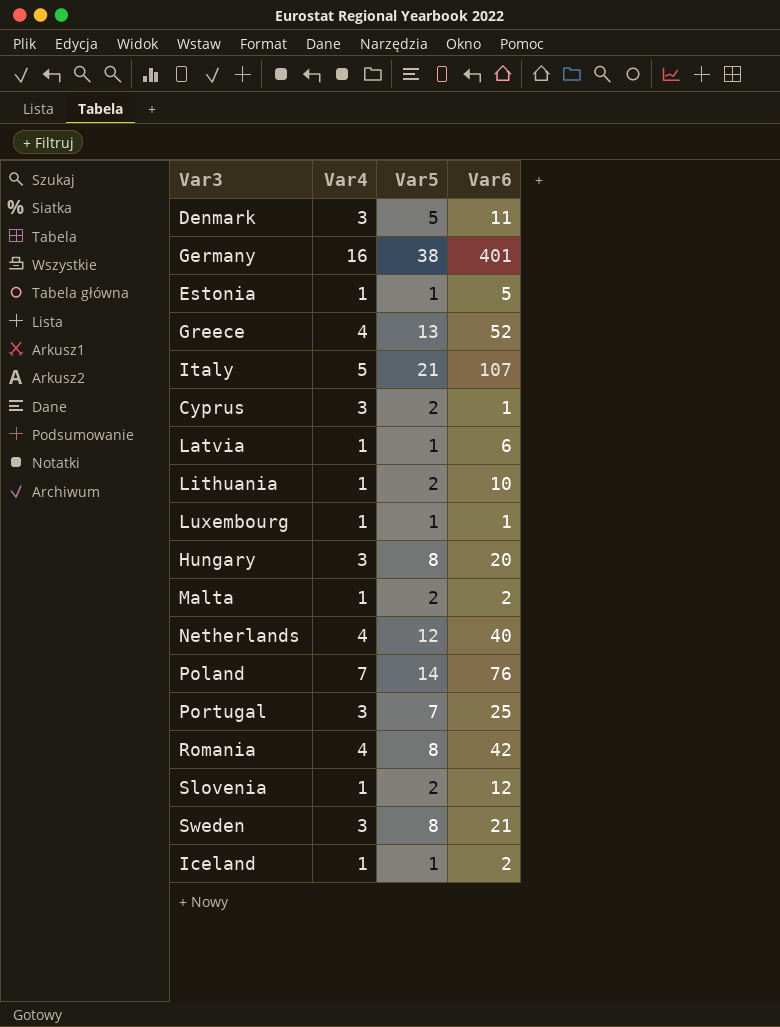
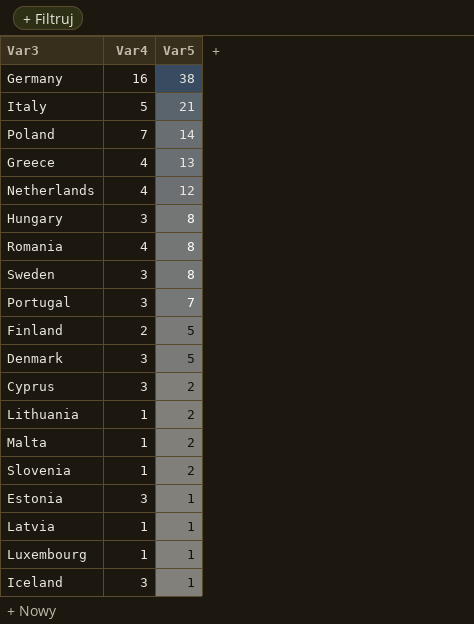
row order: none -> Var5 descending
column Var6 | position: 4 -> none
row Finland: none -> 2 | 5
Estonia | Var4: 1 -> 3
Iceland | Var4: 1 -> 3

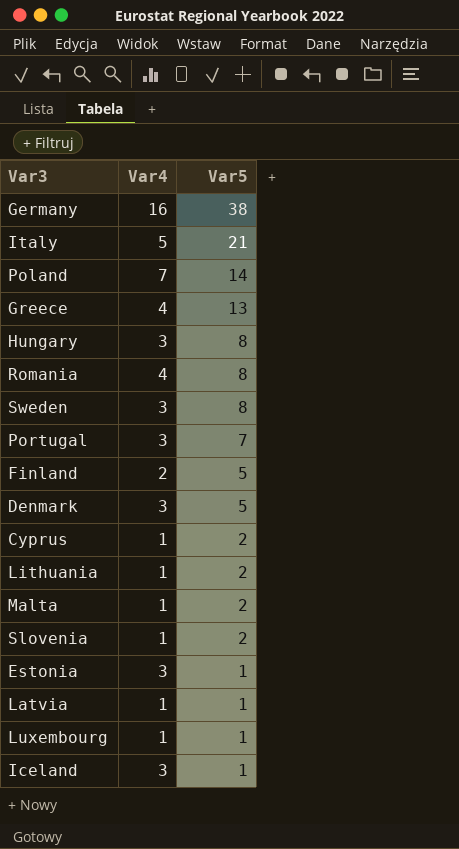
row Netherlands: 4 | 12 -> none
Cyprus | Var4: 3 -> 1

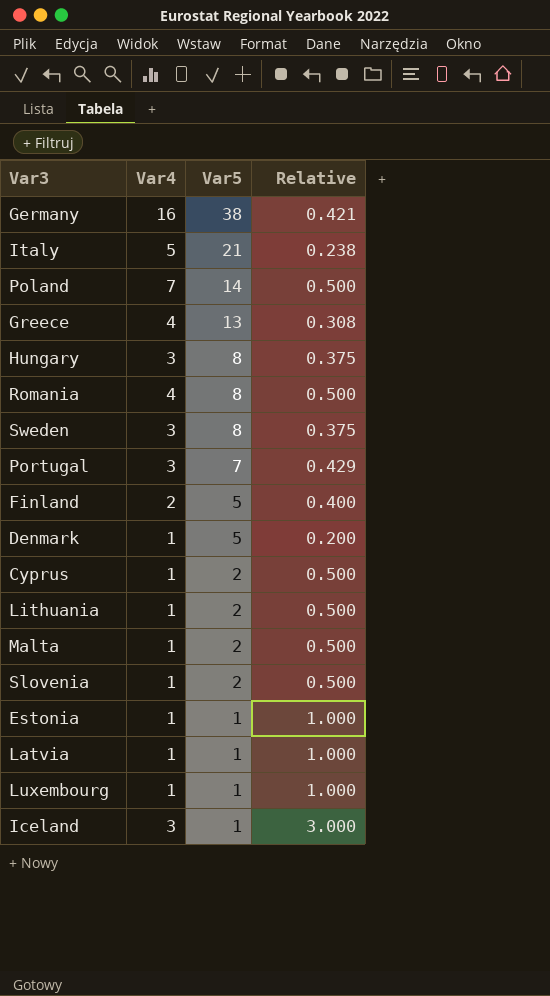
column Relative | formula: none -> [Var4] / [Var5]
Denmark | Var4: 3 -> 1
Estonia | Var4: 3 -> 1

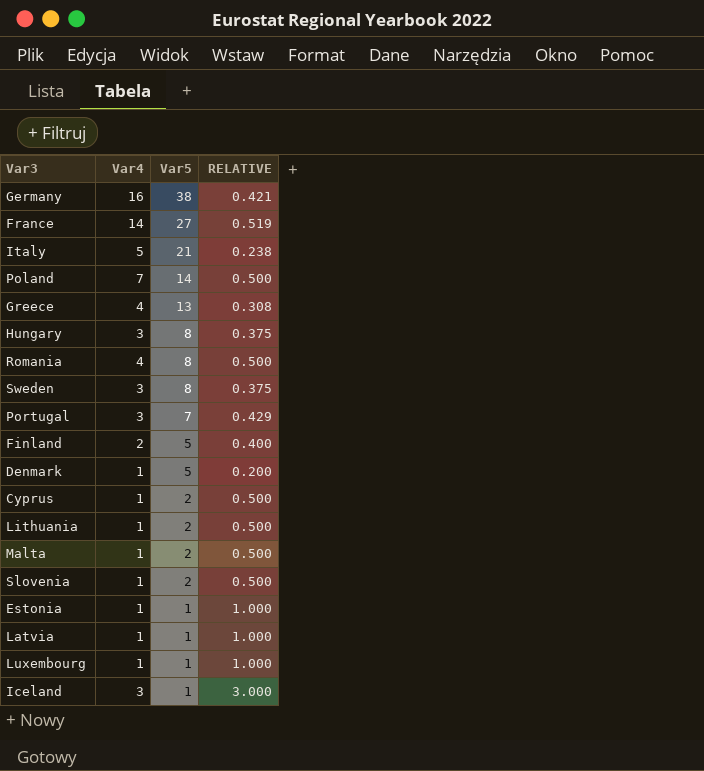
column name: Relative -> RELATIVE
row France: none -> 14 | 27 | 0.519

